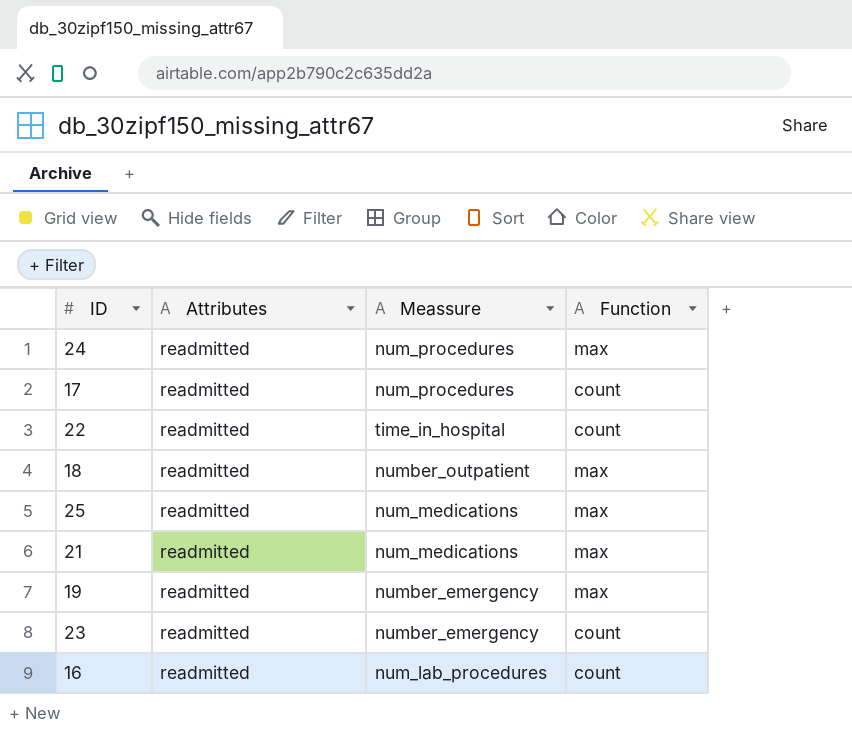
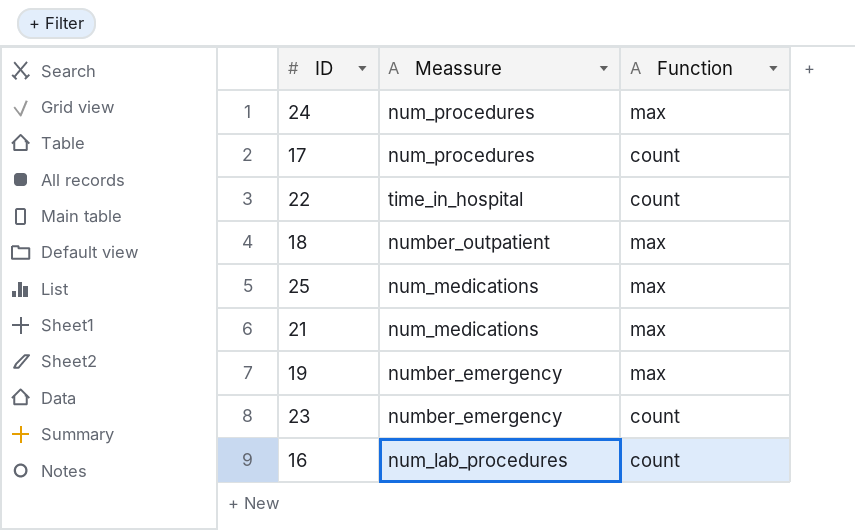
column Attributes | position: 2 -> none

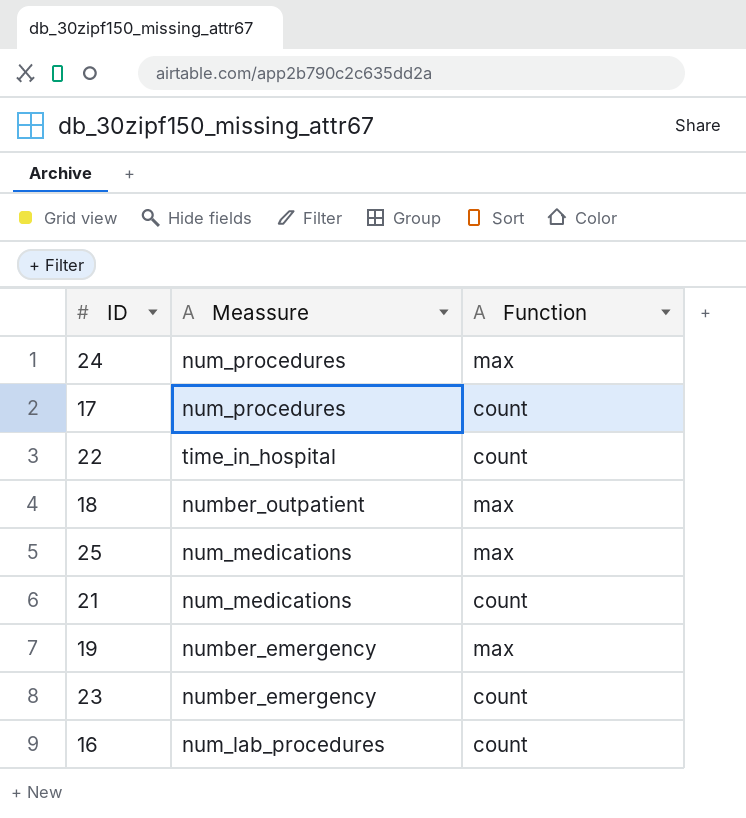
21 | Function: max -> count

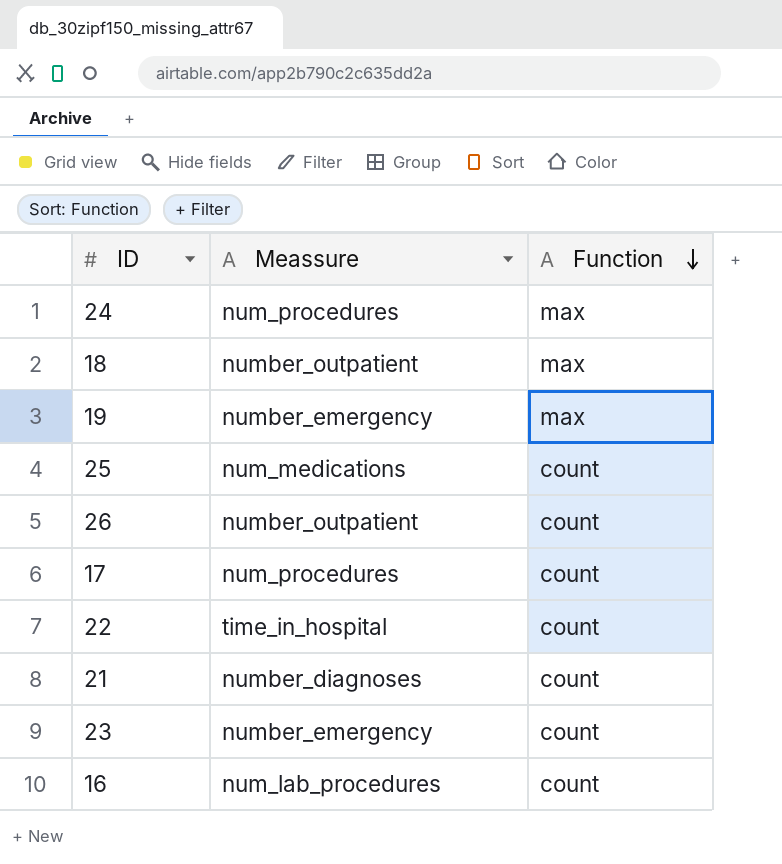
row order: none -> Function descending
25 | Function: max -> count
row 26: none -> number_outpatient | count
21 | Meassure: num_medications -> number_diagnoses

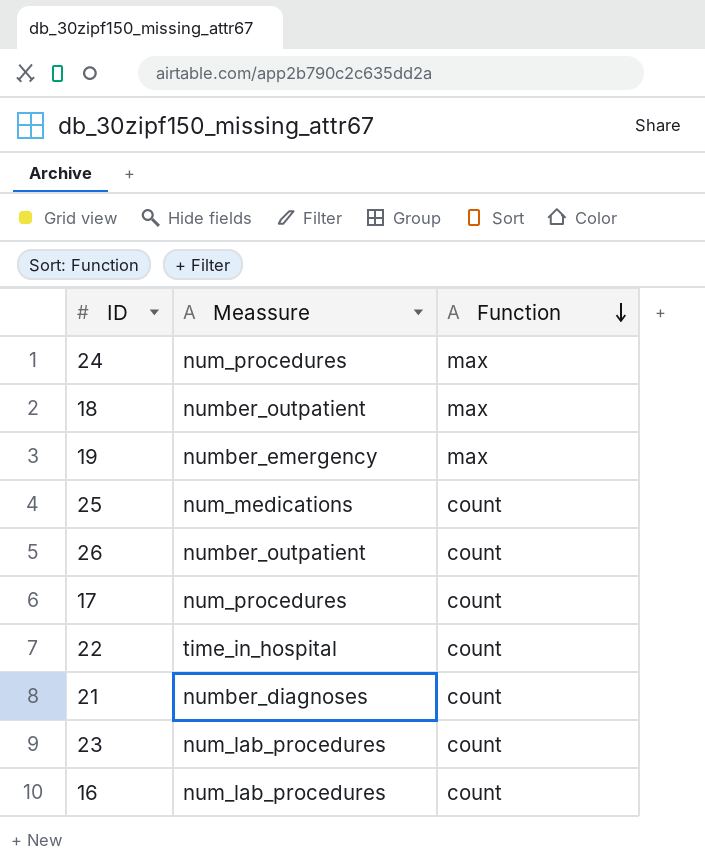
23 | Meassure: number_emergency -> num_lab_procedures

